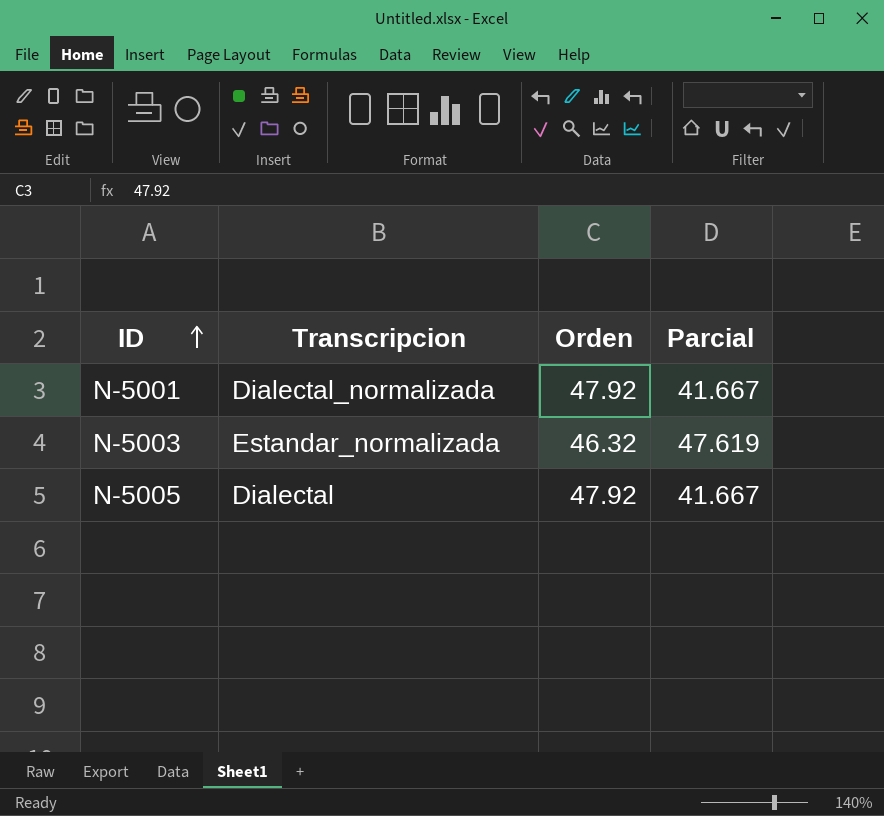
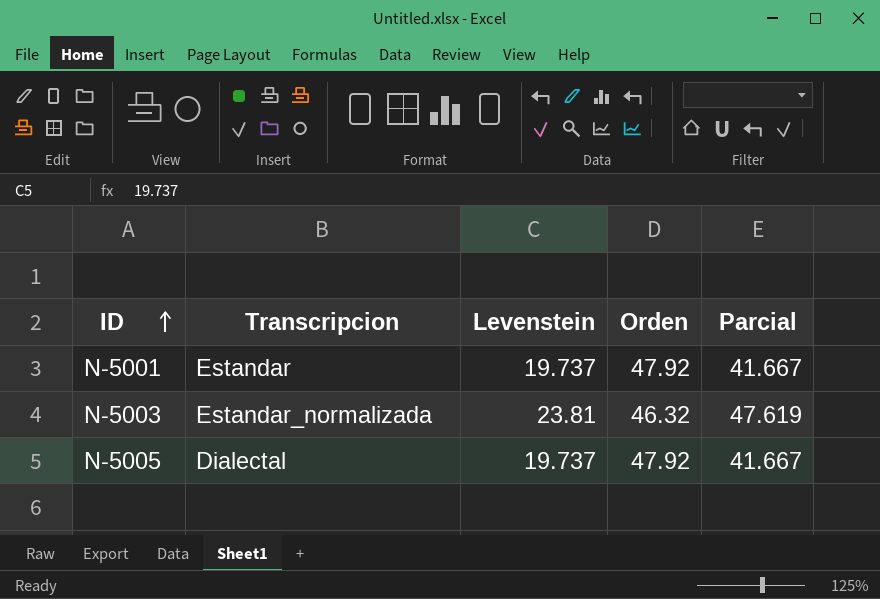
column Levenstein | position: none -> 3
N-5001 | Transcripcion: Dialectal_normalizada -> Estandar

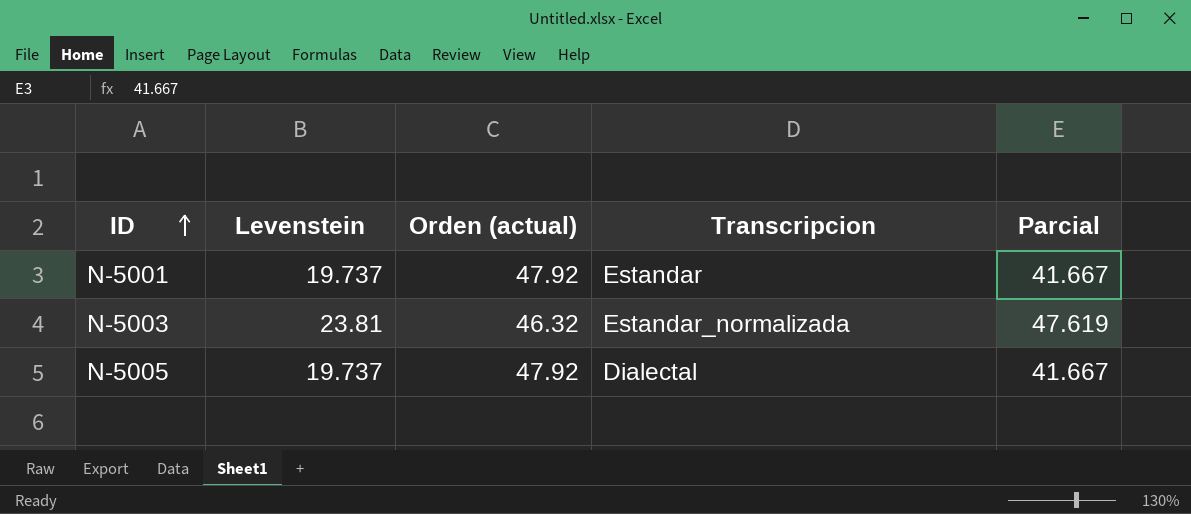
column name: Orden -> Orden (actual)
column Transcripcion | position: 2 -> 4

